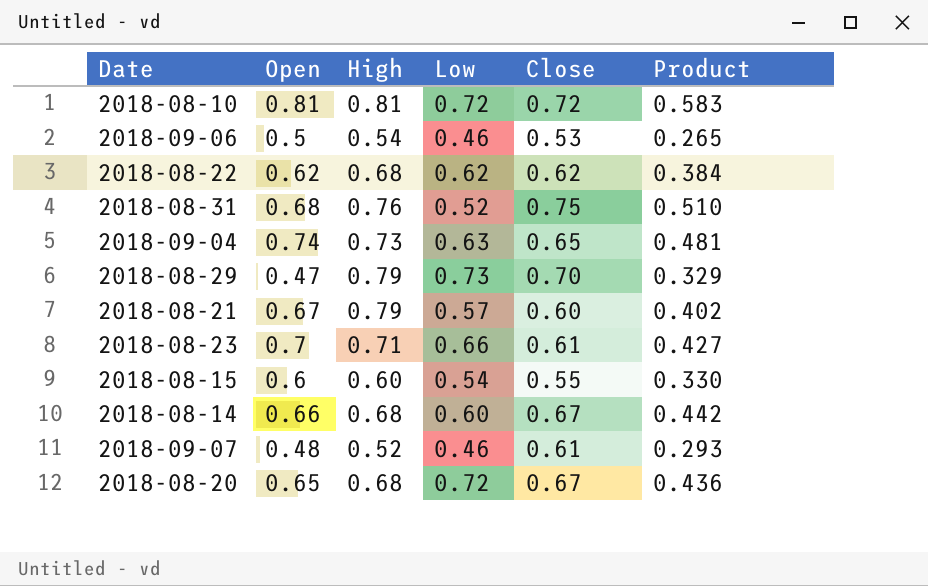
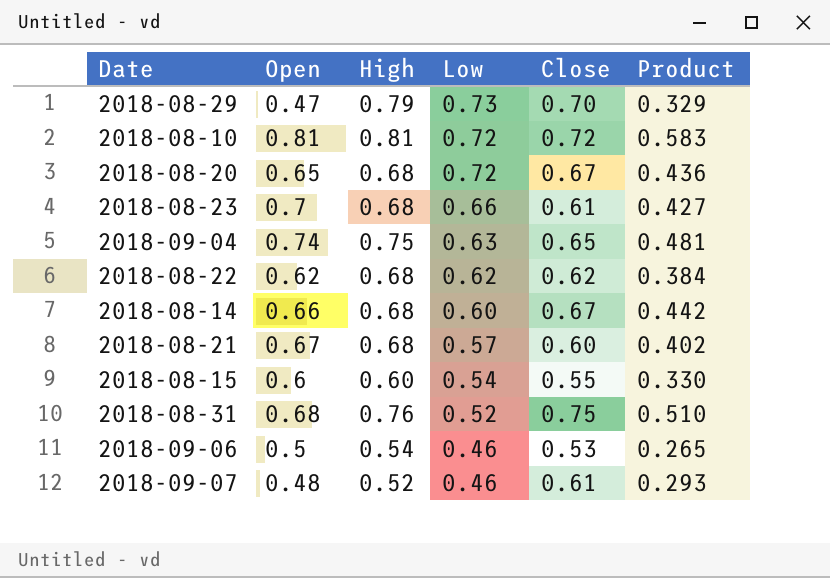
row order: none -> Low descending
2018-08-23 | High: 0.71 -> 0.68
2018-09-04 | High: 0.73 -> 0.75
2018-08-21 | High: 0.79 -> 0.68

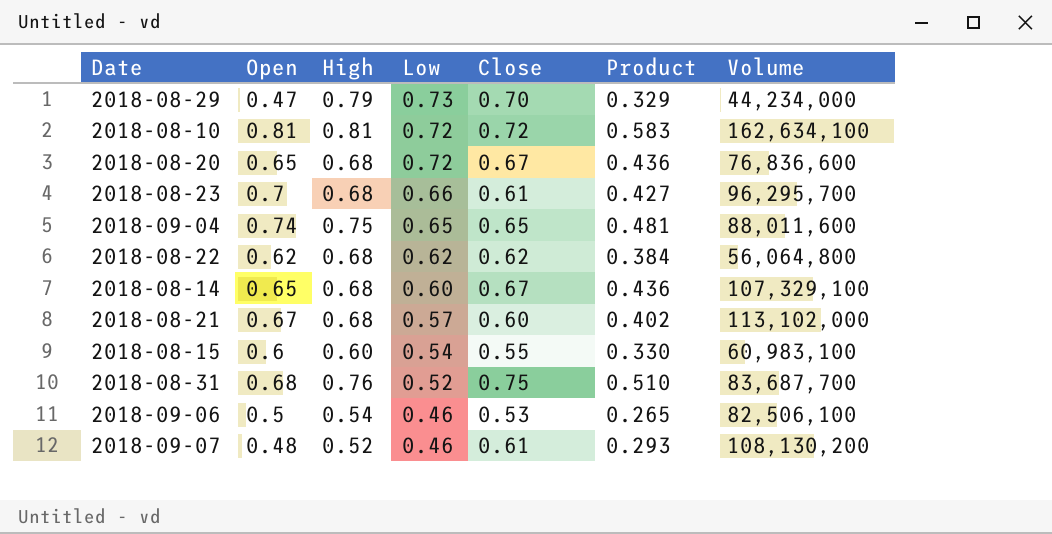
column Volume | position: none -> 7
2018-09-04 | Low: 0.63 -> 0.65
2018-08-14 | Open: 0.66 -> 0.65
2018-08-14 | Product: 0.442 -> 0.436

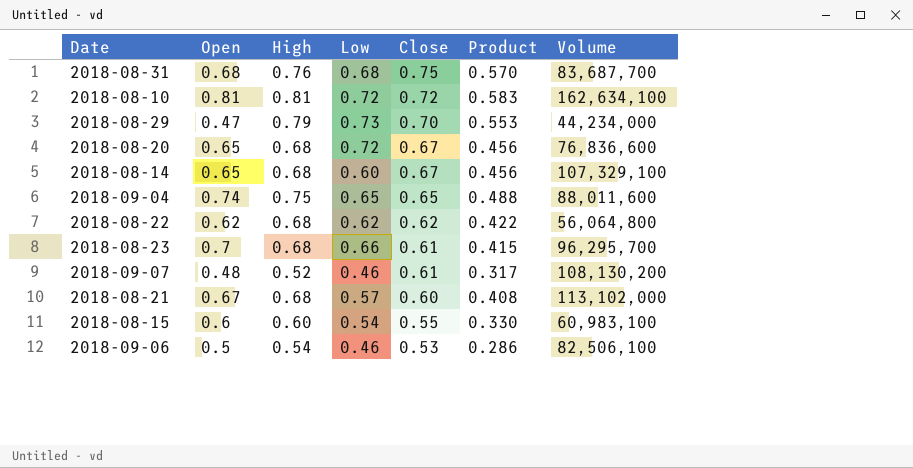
row order: Low descending -> Close descending
column Product | formula: [Open] * [Close] -> [High] * [Close]
2018-08-31 | Low: 0.52 -> 0.68

